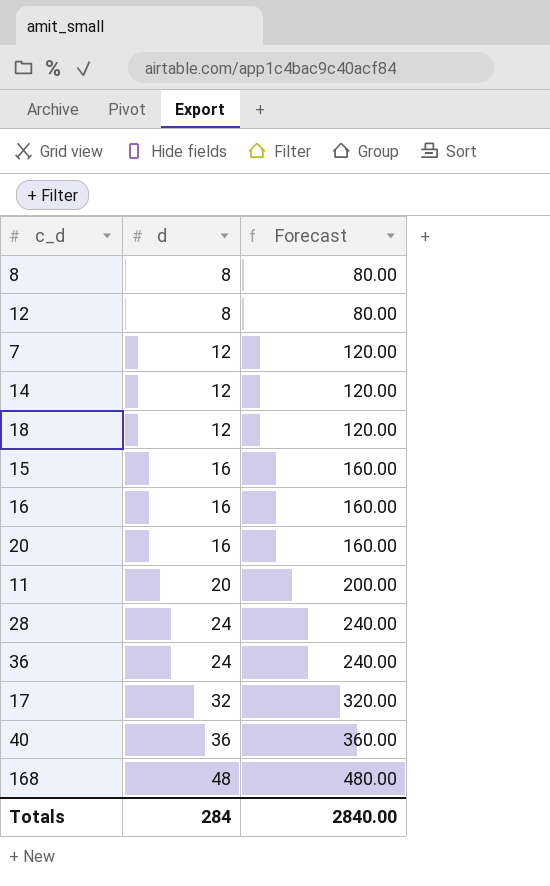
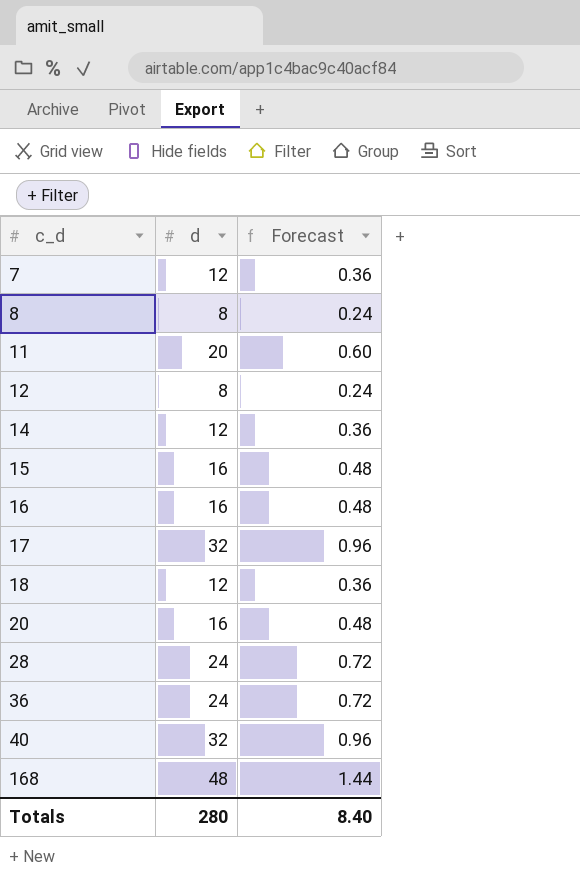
row order: d ascending -> c_d ascending
column Forecast | formula: [d] * 10 -> [d] * 0.03
40 | d: 36 -> 32
Totals | d: 284 -> 280
Totals | Forecast: 2840.00 -> 8.40

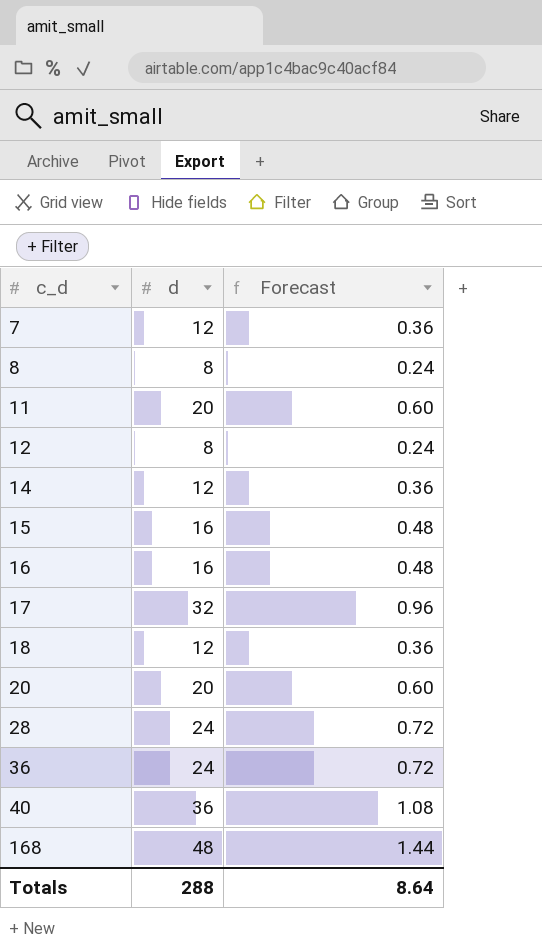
20 | d: 16 -> 20
20 | Forecast: 0.48 -> 0.60
40 | d: 32 -> 36
40 | Forecast: 0.96 -> 1.08
Totals | d: 280 -> 288
Totals | Forecast: 8.40 -> 8.64

